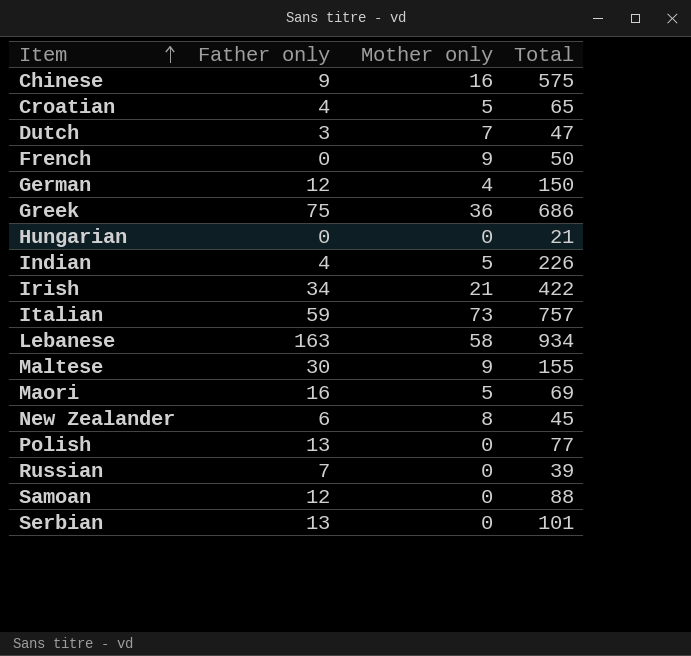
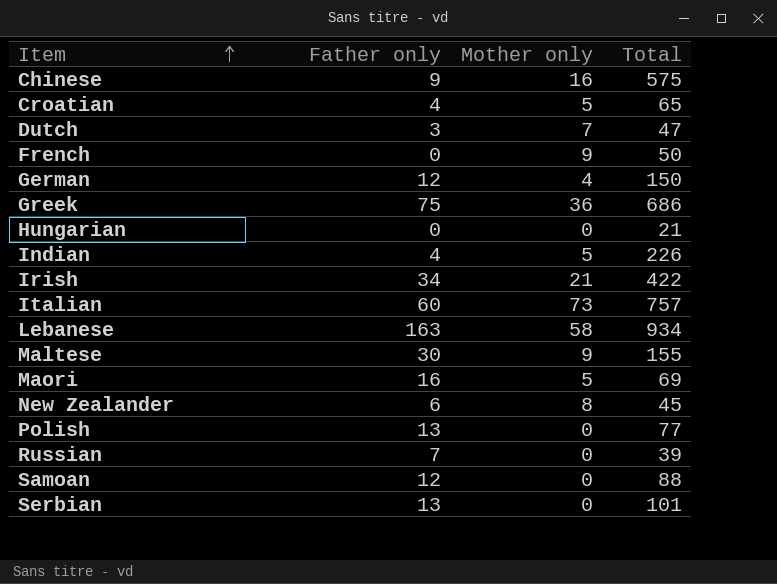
Italian | Father only: 59 -> 60

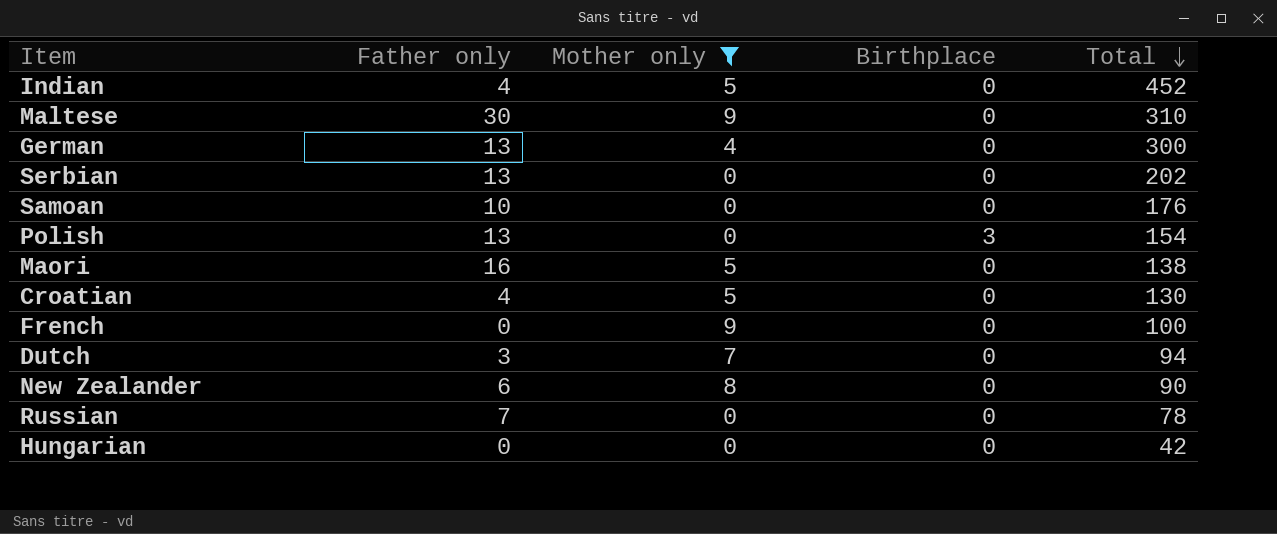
filter: none -> Mother only <= 9
row order: Item ascending -> Total descending
column Birthplace | position: none -> 4
Indian | Total: 226 -> 452
Maltese | Total: 155 -> 310
German | Father only: 12 -> 13
German | Total: 150 -> 300
Serbian | Total: 101 -> 202
Samoan | Father only: 12 -> 10
Samoan | Total: 88 -> 176
Polish | Total: 77 -> 154
Maori | Total: 69 -> 138
Croatian | Total: 65 -> 130
French | Total: 50 -> 100
Dutch | Total: 47 -> 94
New Zealander | Total: 45 -> 90
Russian | Total: 39 -> 78
Hungarian | Total: 21 -> 42

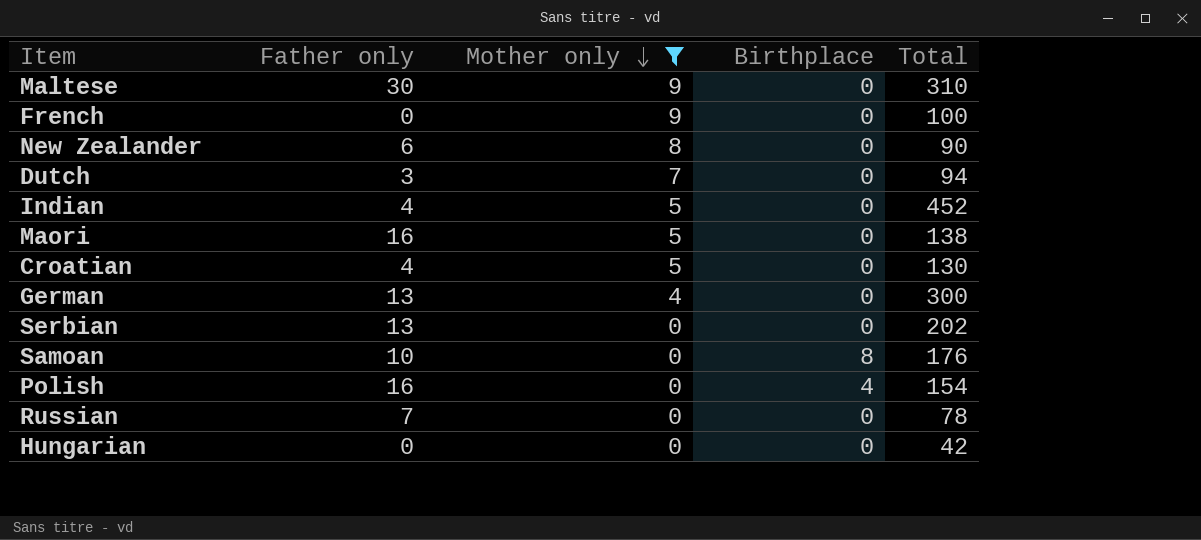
row order: Total descending -> Mother only descending
Samoan | Birthplace: 0 -> 8
Polish | Father only: 13 -> 16
Polish | Birthplace: 3 -> 4

